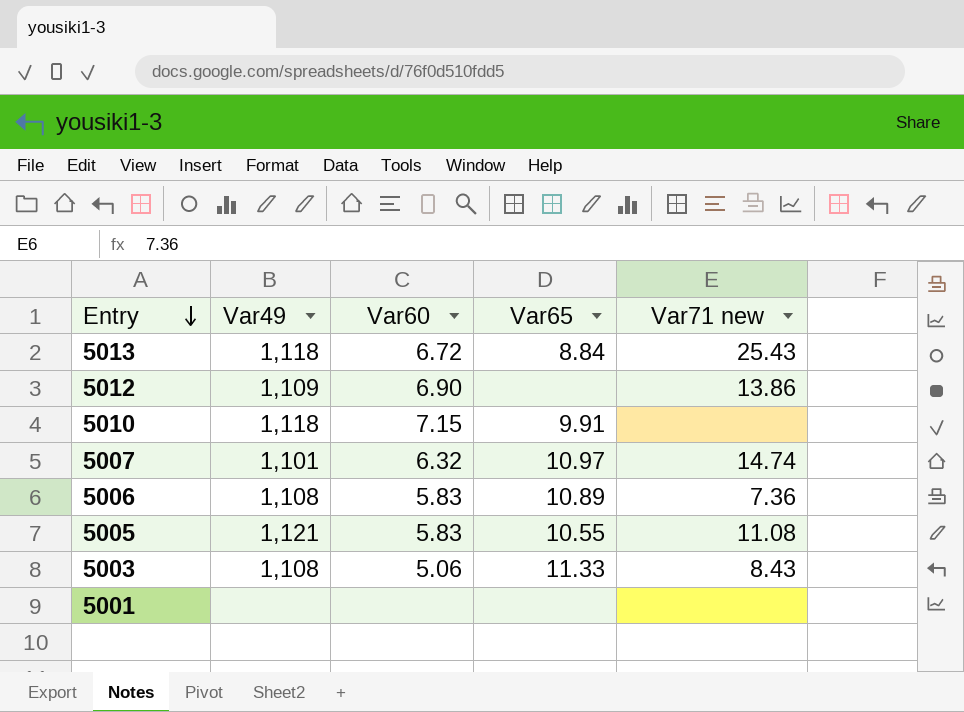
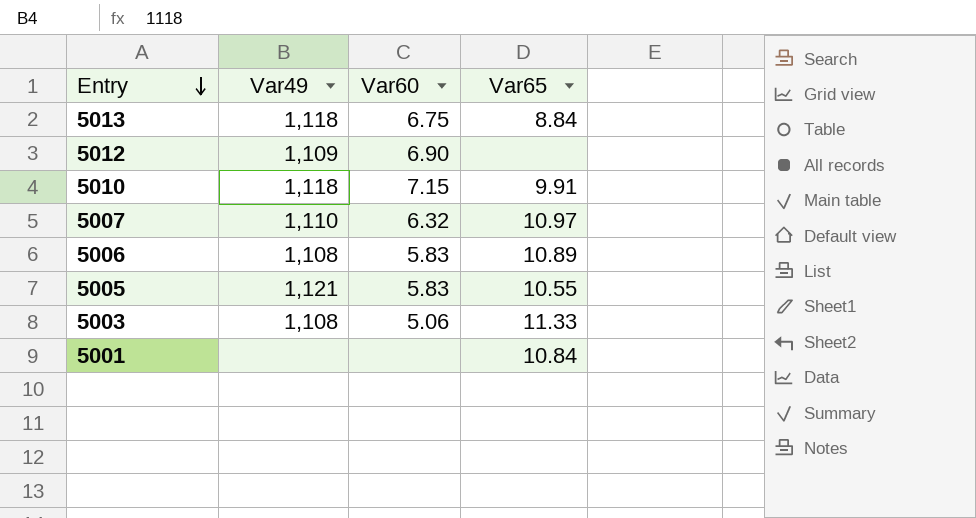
column Var71 new | position: 5 -> none
5013 | Var60: 6.72 -> 6.75
5007 | Var49: 1,101 -> 1,110
5001 | Var65: none -> 10.84

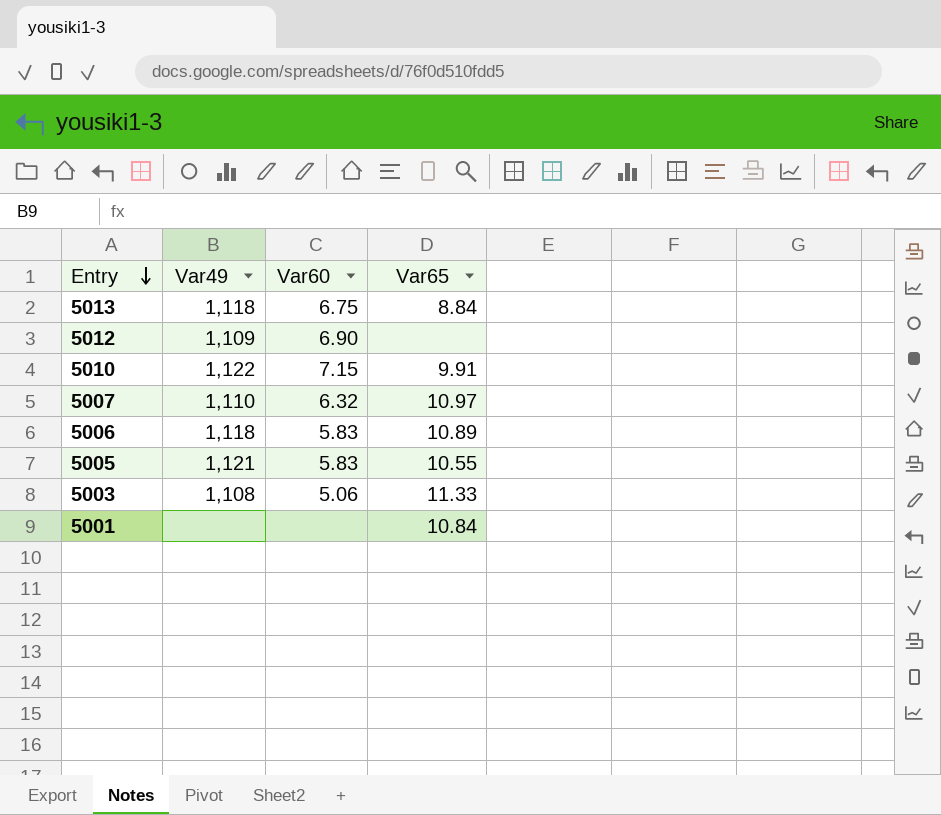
5010 | Var49: 1,118 -> 1,122
5006 | Var49: 1,108 -> 1,118

